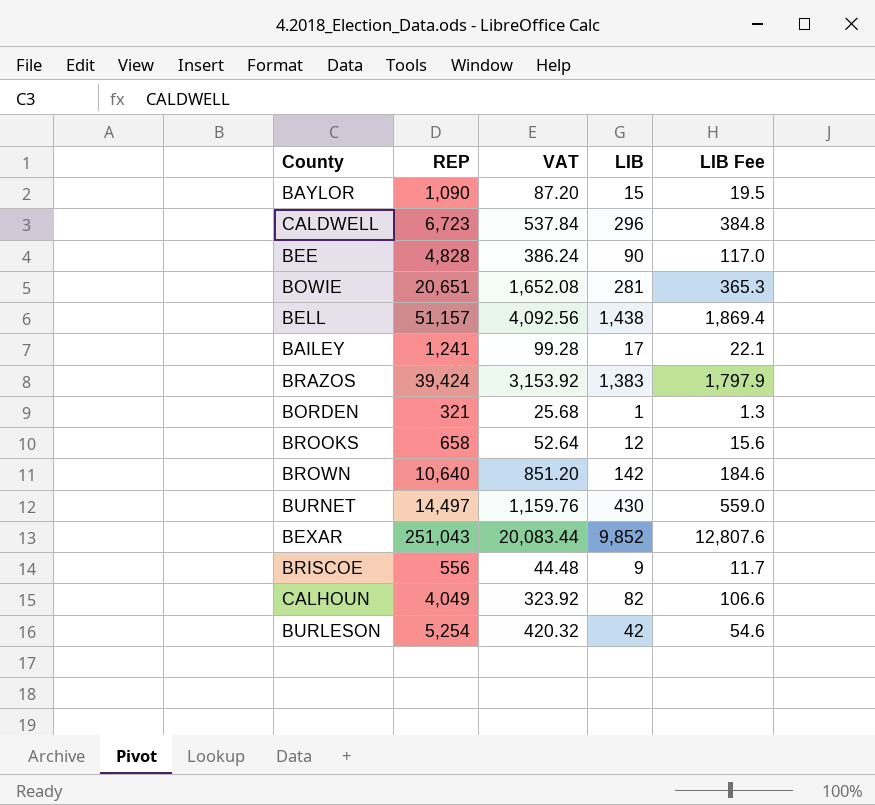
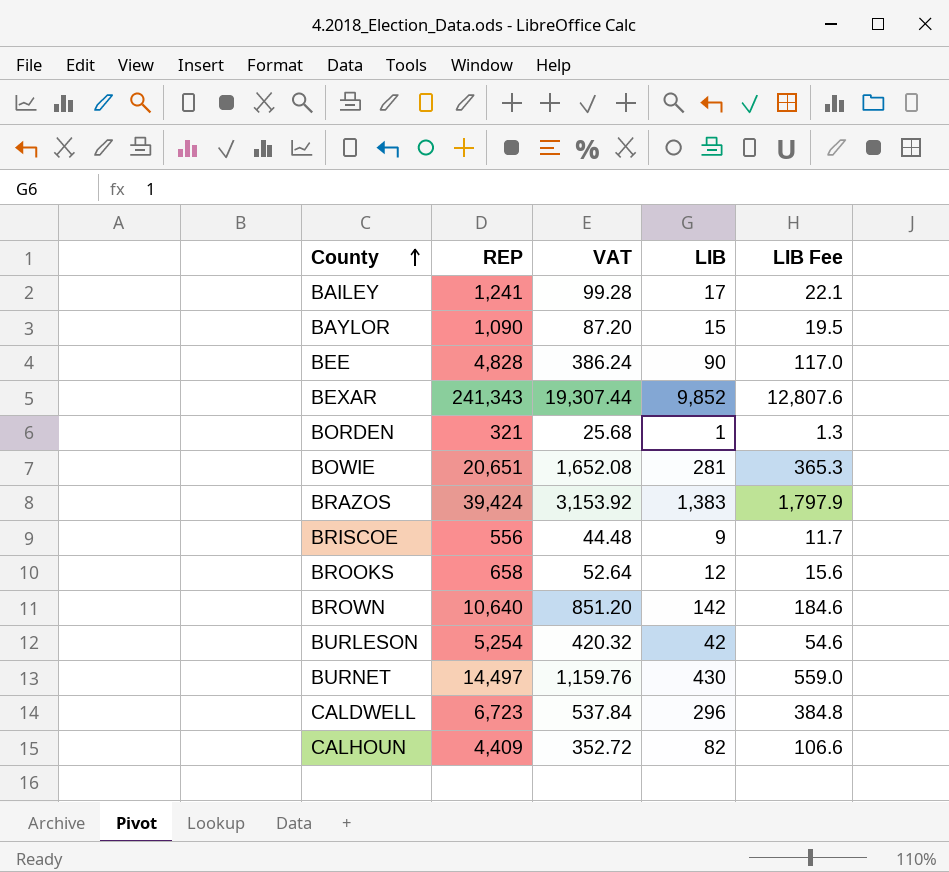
row order: none -> County ascending
row BELL: 51,157 | 4,092.56 | 1,438 | 1,869.4 -> none
BEXAR | REP: 251,043 -> 241,343
BEXAR | VAT: 20,083.44 -> 19,307.44
CALHOUN | REP: 4,049 -> 4,409
CALHOUN | VAT: 323.92 -> 352.72

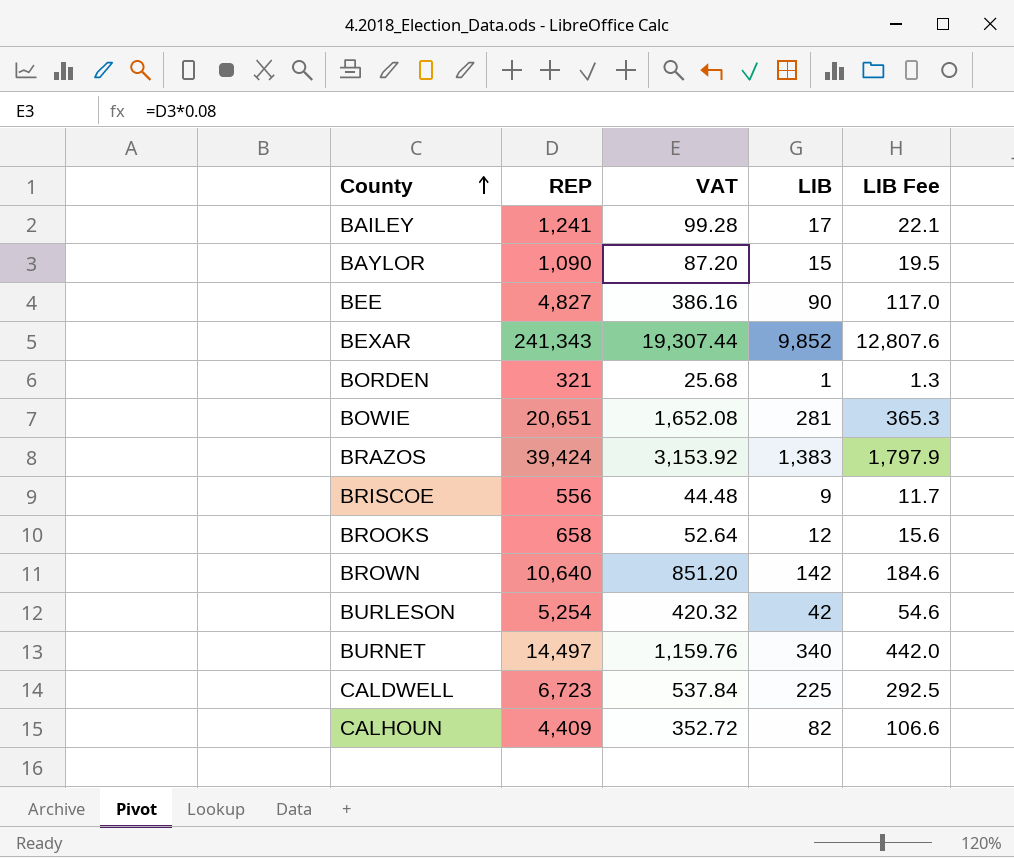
BEE | REP: 4,828 -> 4,827
BEE | VAT: 386.24 -> 386.16
BURNET | LIB: 430 -> 340
BURNET | LIB Fee: 559.0 -> 442.0
CALDWELL | LIB: 296 -> 225
CALDWELL | LIB Fee: 384.8 -> 292.5

